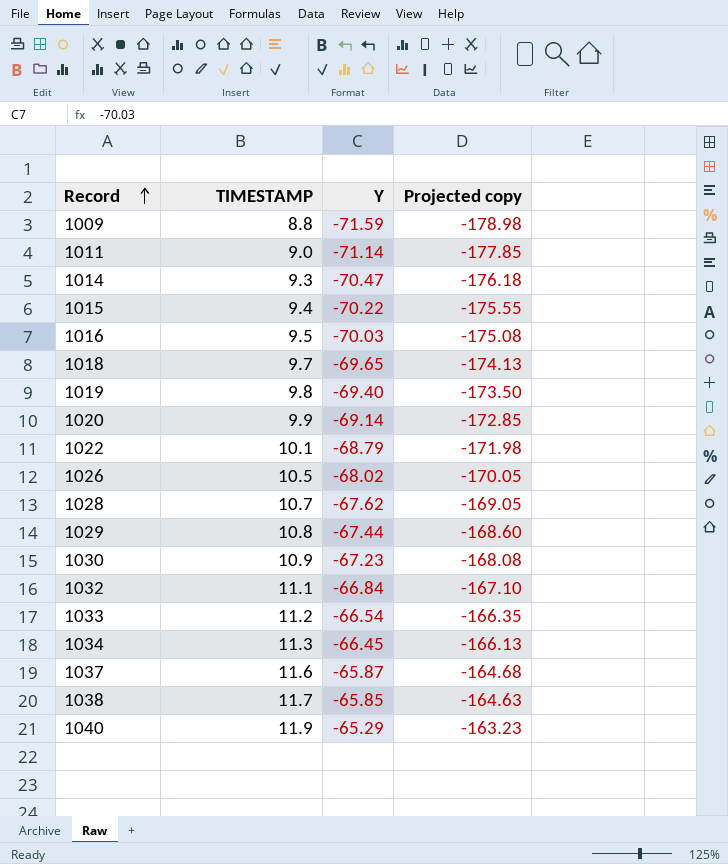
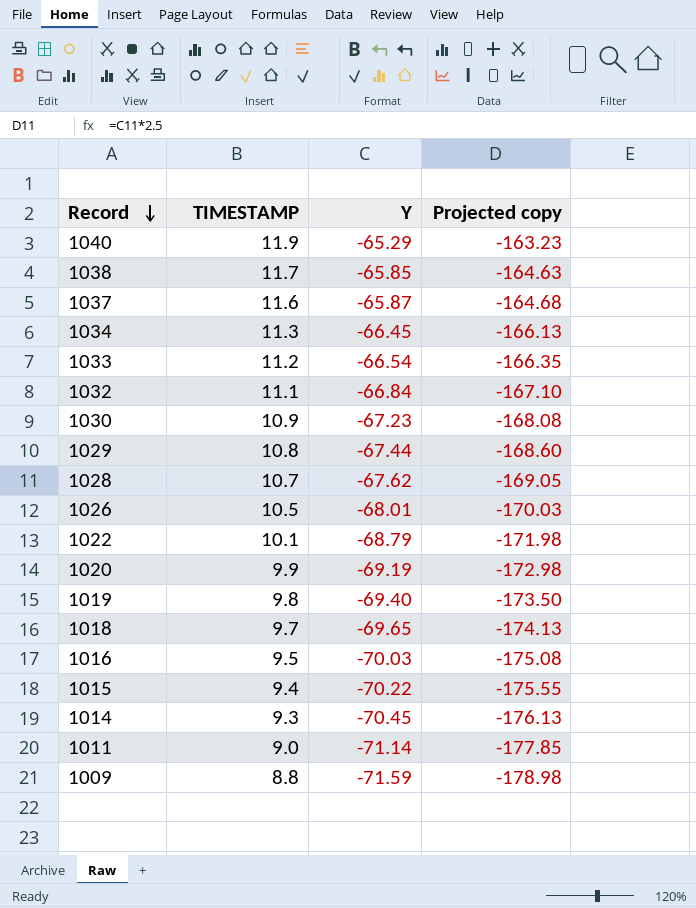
row order: Record ascending -> Record descending
1026 | Y: -68.02 -> -68.01
1026 | Projected copy: -170.05 -> -170.03
1020 | Y: -69.14 -> -69.19
1020 | Projected copy: -172.85 -> -172.98
1014 | Y: -70.47 -> -70.45
1014 | Projected copy: -176.18 -> -176.13

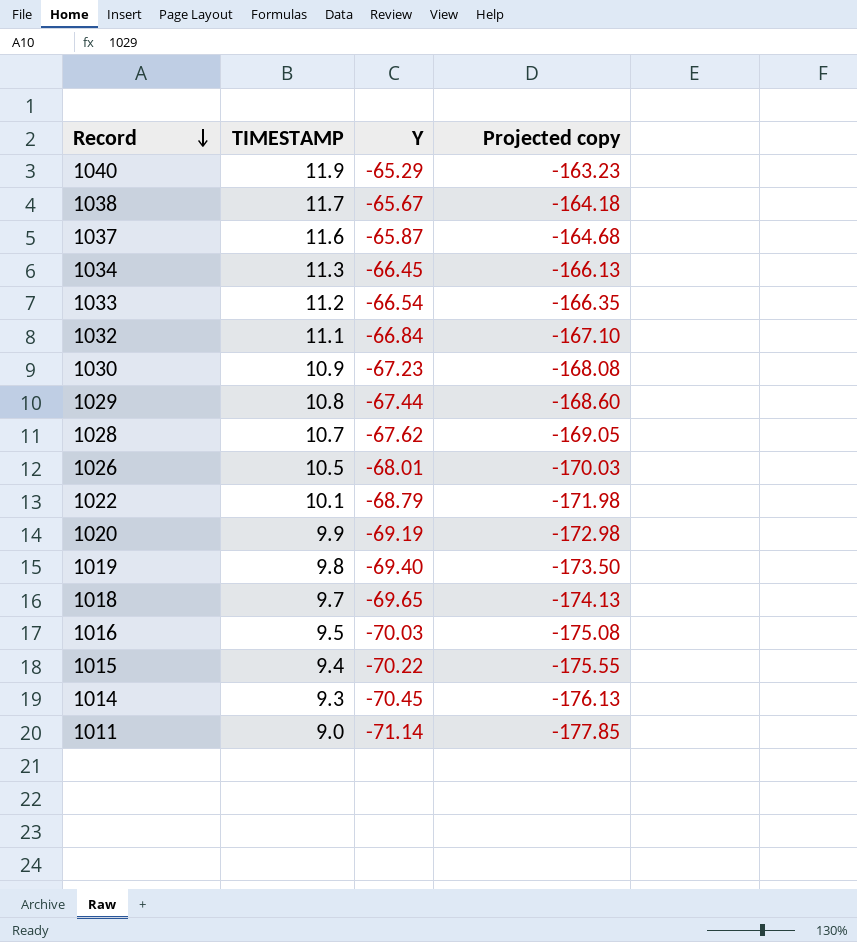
row 1009: 8.8 | -71.59 | -178.98 -> none
1038 | Y: -65.85 -> -65.67
1038 | Projected copy: -164.63 -> -164.18

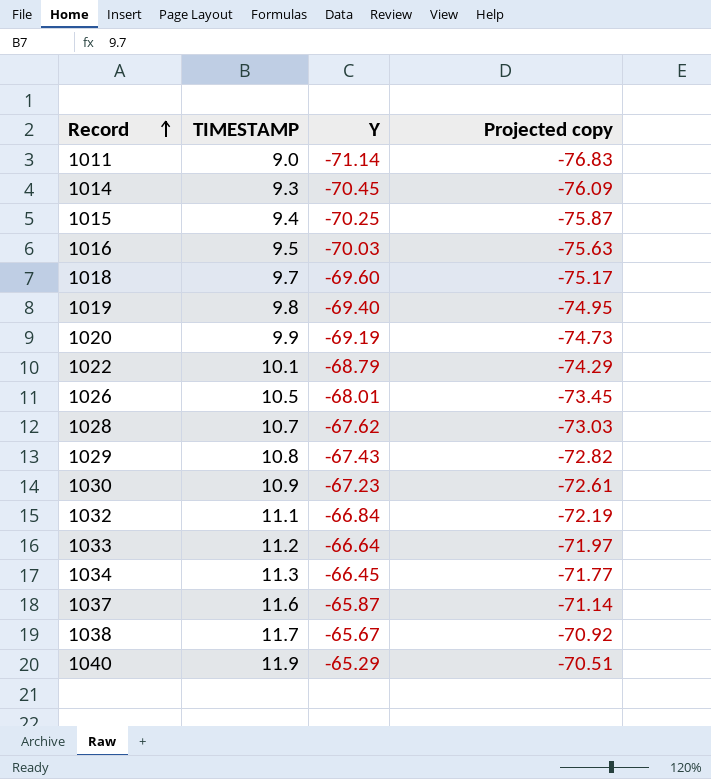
row order: Record descending -> Record ascending
column Projected copy | formula: [Y] * 2.5 -> [Y] * 1.08
1015 | Y: -70.22 -> -70.25
1018 | Y: -69.65 -> -69.60
1029 | Y: -67.44 -> -67.43
1033 | Y: -66.54 -> -66.64

